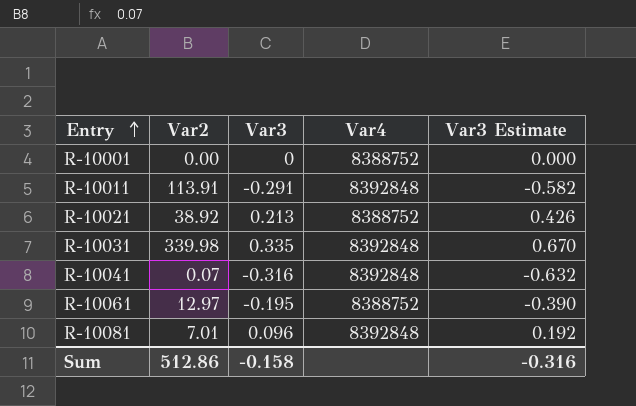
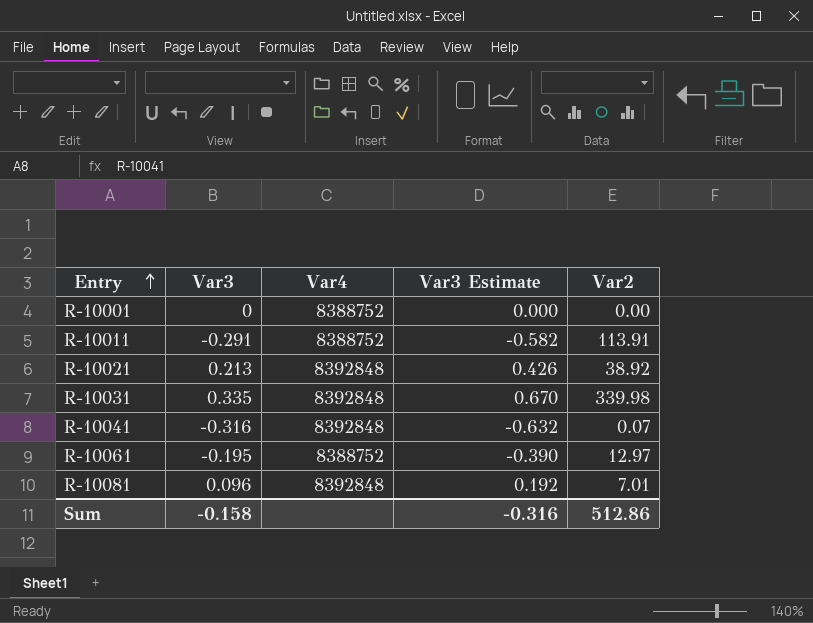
column Var2 | position: 2 -> 5
R-10011 | Var4: 8392848 -> 8388752
R-10021 | Var4: 8388752 -> 8392848

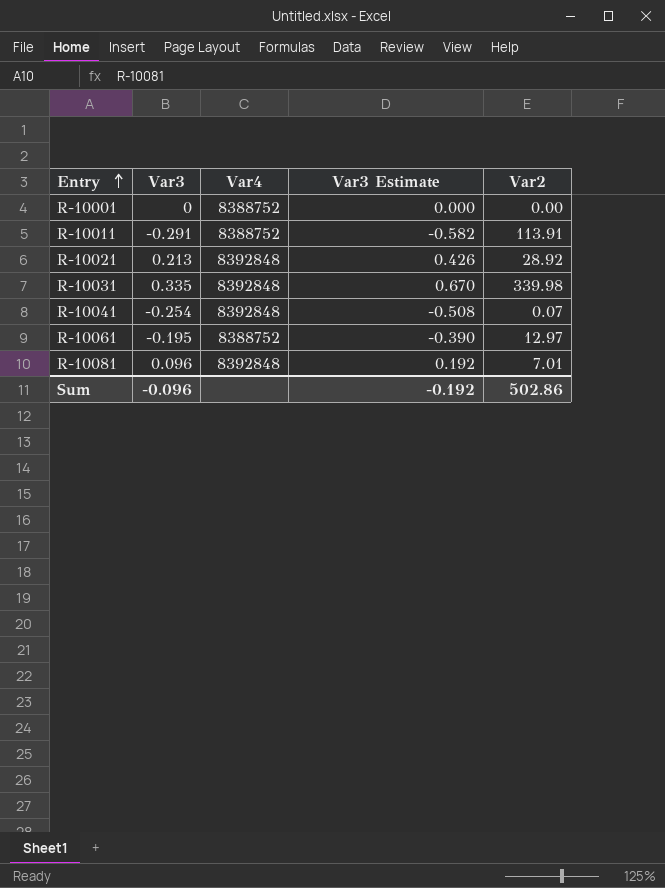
R-10021 | Var2: 38.92 -> 28.92
R-10041 | Var3: -0.316 -> -0.254
R-10041 | Var3 Estimate: -0.632 -> -0.508
Sum | Var3: -0.158 -> -0.096
Sum | Var3 Estimate: -0.316 -> -0.192
Sum | Var2: 512.86 -> 502.86

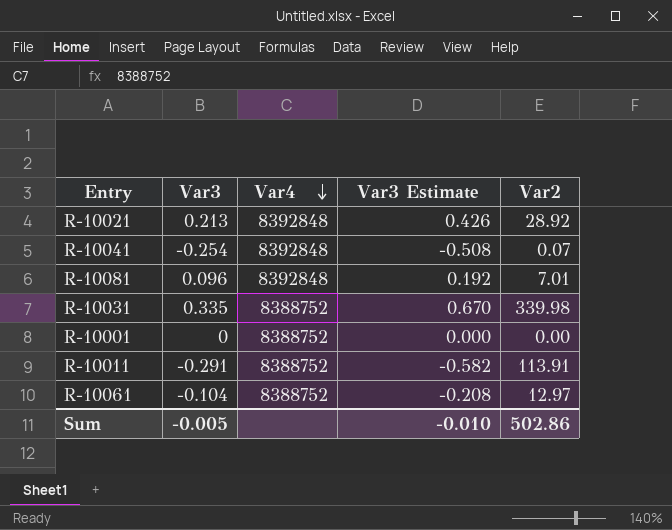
row order: Entry ascending -> Var4 descending
R-10031 | Var4: 8392848 -> 8388752
R-10061 | Var3: -0.195 -> -0.104
R-10061 | Var3 Estimate: -0.390 -> -0.208
Sum | Var3: -0.096 -> -0.005
Sum | Var3 Estimate: -0.192 -> -0.010

